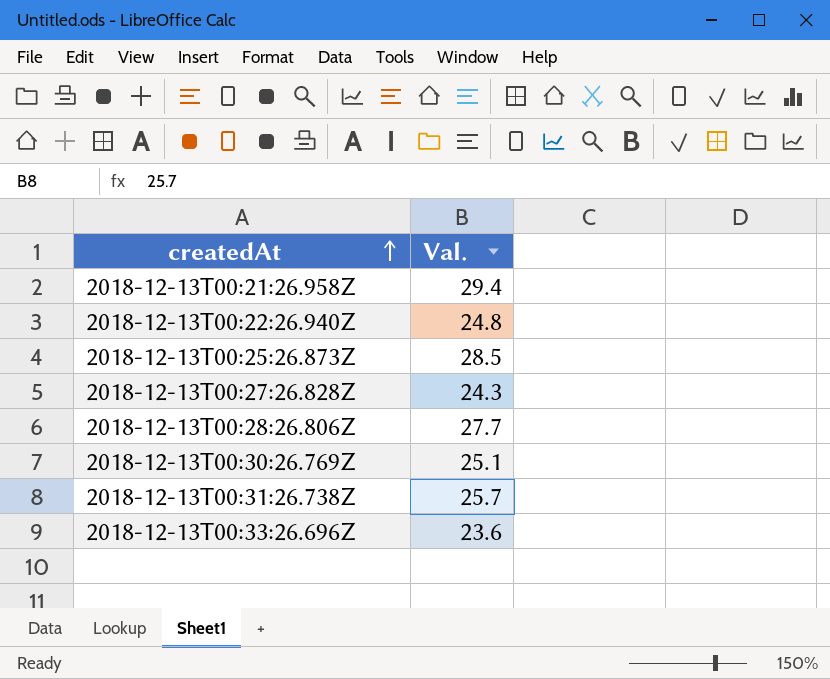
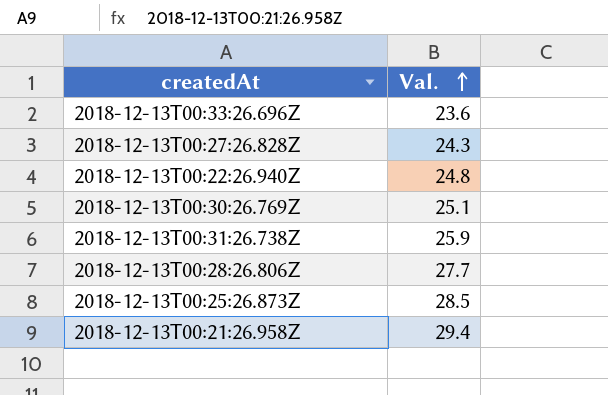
row order: createdAt ascending -> Val. ascending
2018-12-13T00:31:26.738Z | Val.: 25.7 -> 25.9

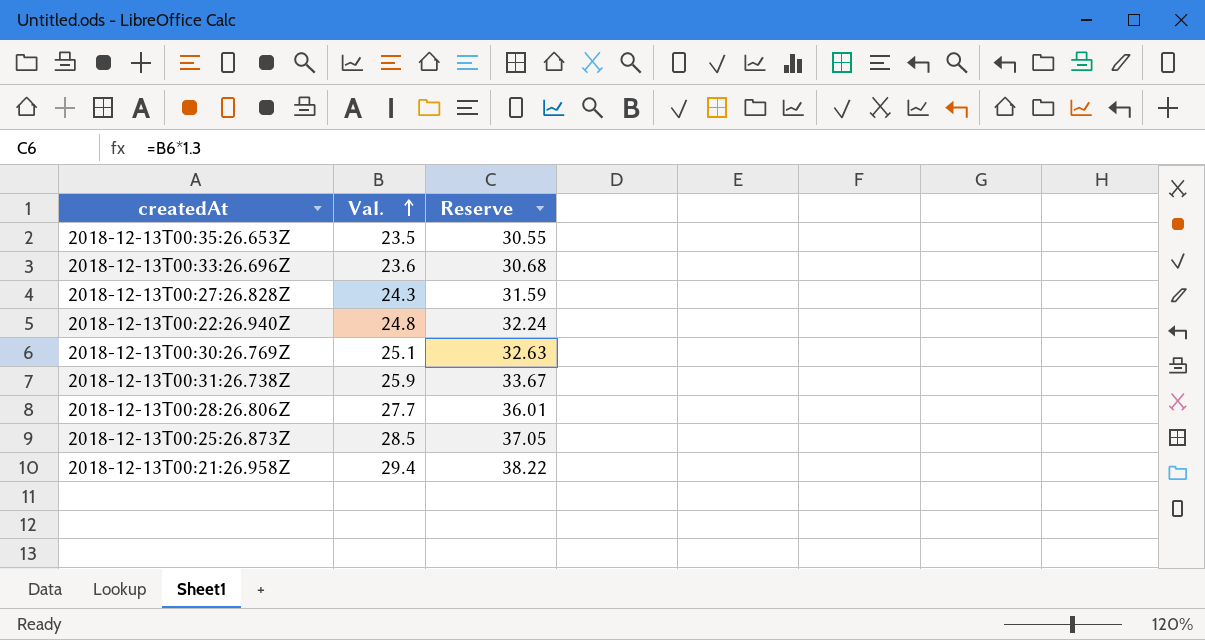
column Reserve | formula: none -> [Val.] * 1.3
row 2018-12-13T00:35:26.653Z: none -> 23.5 | 30.55

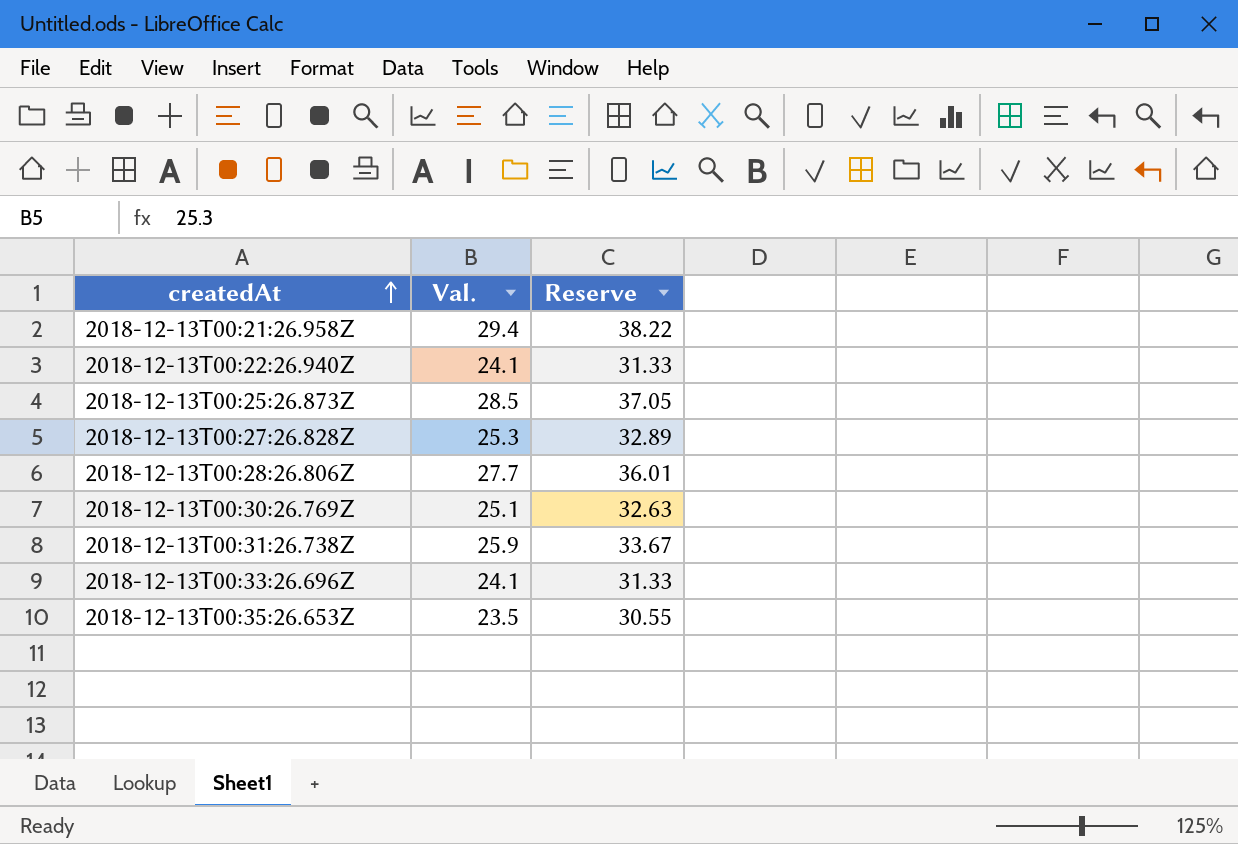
row order: Val. ascending -> createdAt ascending
2018-12-13T00:22:26.940Z | Val.: 24.8 -> 24.1
2018-12-13T00:22:26.940Z | Reserve: 32.24 -> 31.33
2018-12-13T00:27:26.828Z | Val.: 24.3 -> 25.3
2018-12-13T00:27:26.828Z | Reserve: 31.59 -> 32.89
2018-12-13T00:33:26.696Z | Val.: 23.6 -> 24.1
2018-12-13T00:33:26.696Z | Reserve: 30.68 -> 31.33

